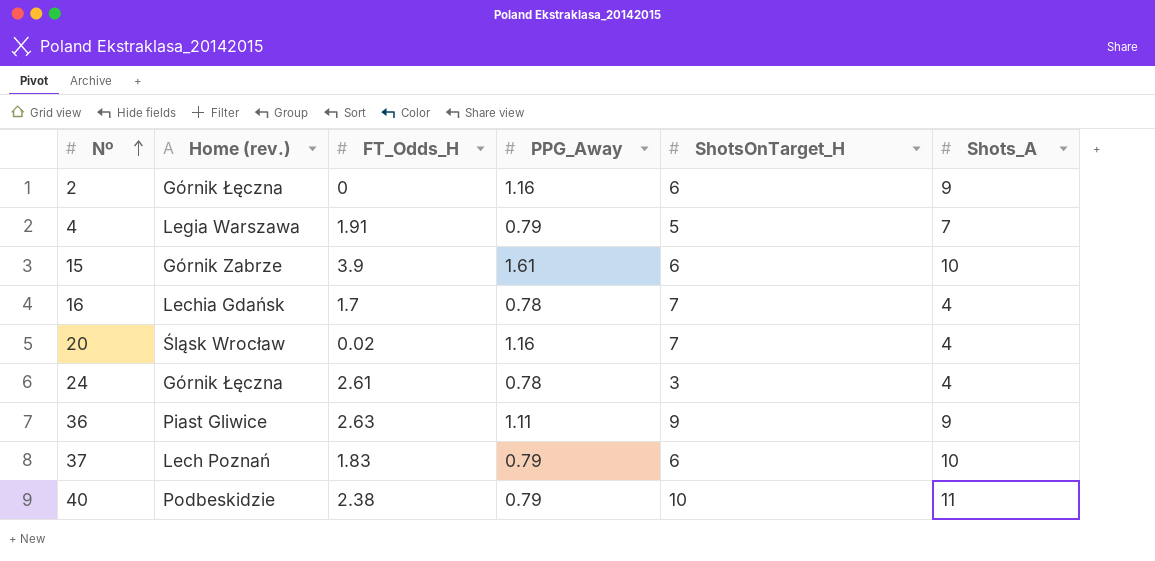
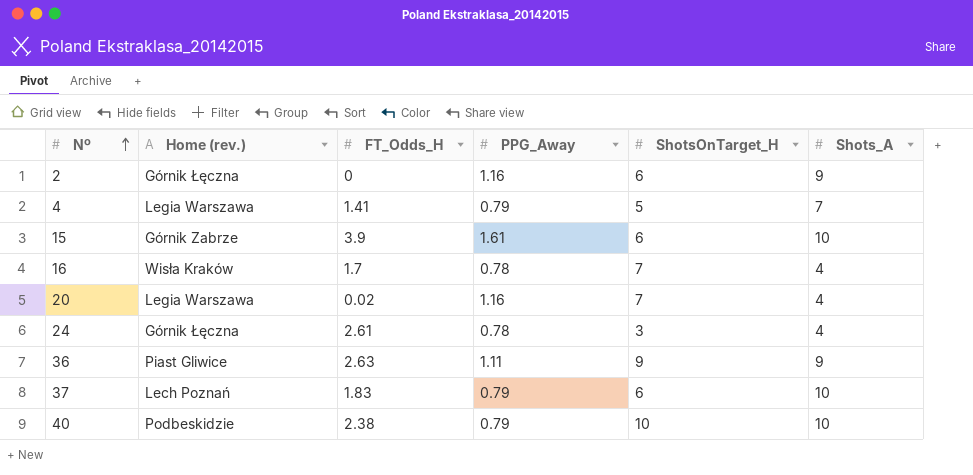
4 | FT_Odds_H: 1.91 -> 1.41
16 | Home (rev.): Lechia Gdańsk -> Wisła Kraków
20 | Home (rev.): Śląsk Wrocław -> Legia Warszawa
40 | Shots_A: 11 -> 10

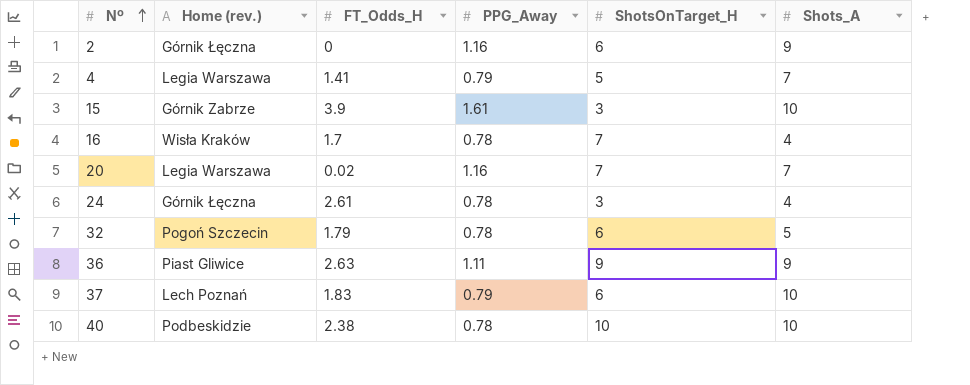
15 | ShotsOnTarget_H: 6 -> 3
20 | Shots_A: 4 -> 7
row 32: none -> Pogoń Szczecin | 1.79 | 0.78 | 6 | 5
40 | PPG_Away: 0.79 -> 0.78

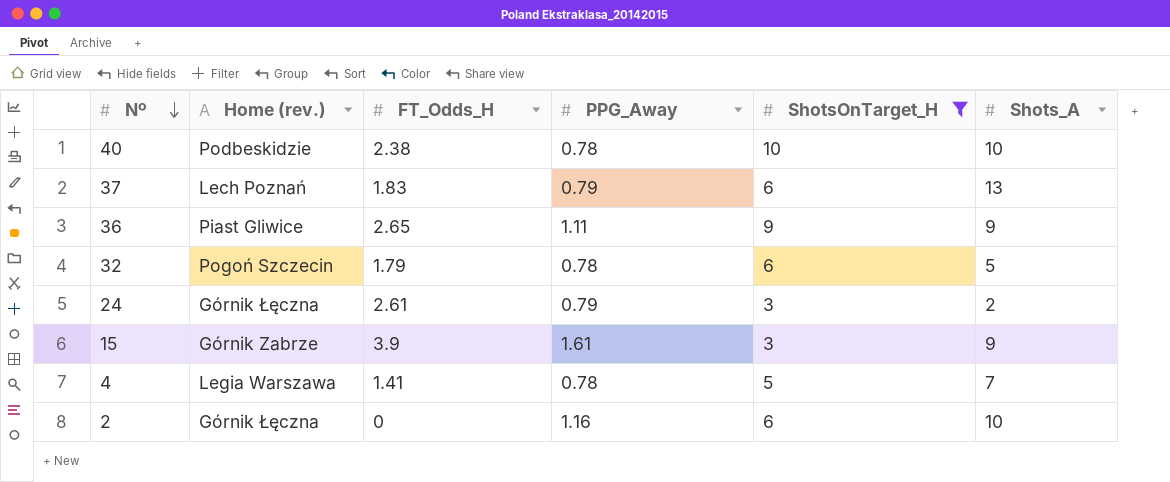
filter: none -> ShotsOnTarget_H != 7
row order: Nº ascending -> Nº descending
37 | Shots_A: 10 -> 13
36 | FT_Odds_H: 2.63 -> 2.65
24 | PPG_Away: 0.78 -> 0.79
24 | Shots_A: 4 -> 2
15 | Shots_A: 10 -> 9
4 | PPG_Away: 0.79 -> 0.78
2 | Shots_A: 9 -> 10

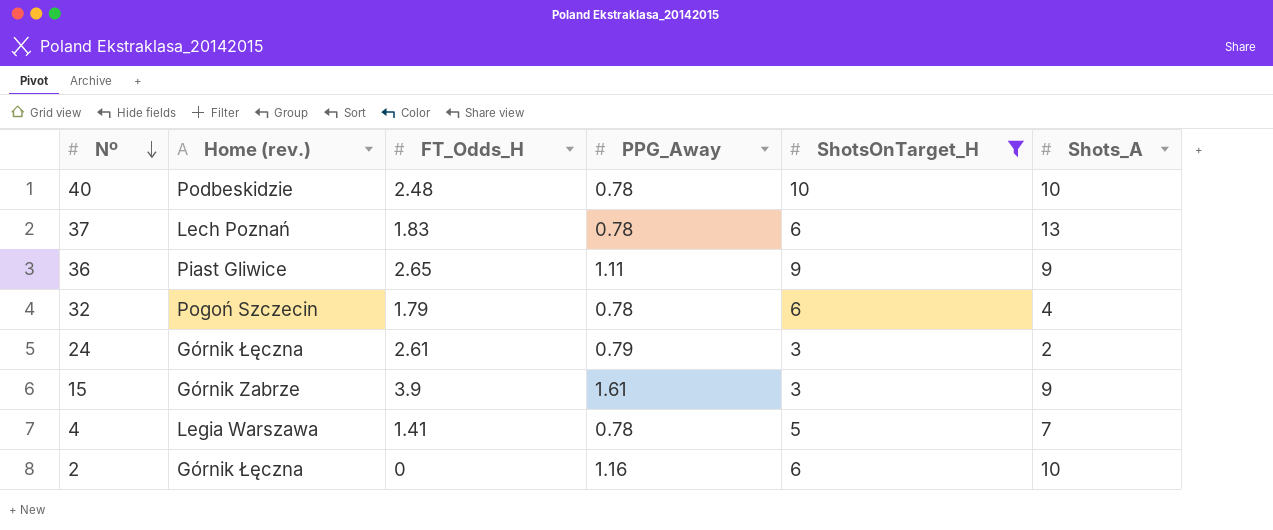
40 | FT_Odds_H: 2.38 -> 2.48
37 | PPG_Away: 0.79 -> 0.78
32 | Shots_A: 5 -> 4

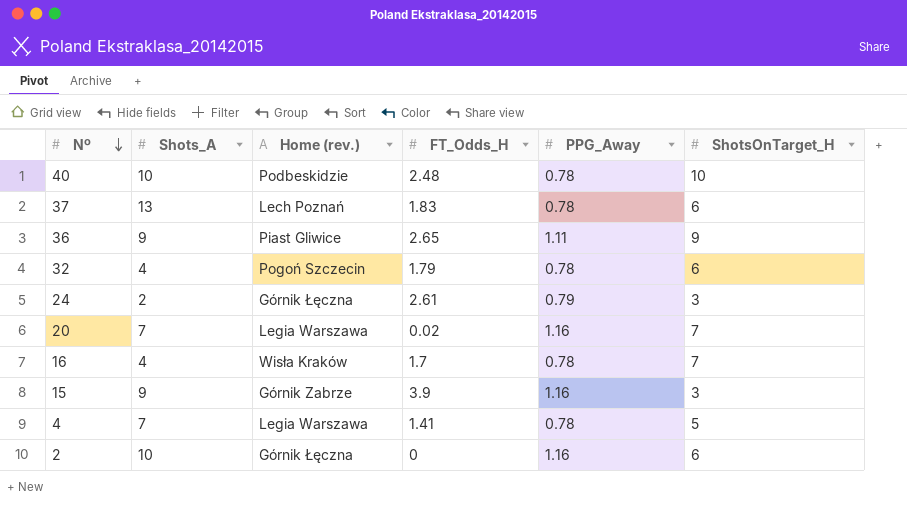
filter: ShotsOnTarget_H != 7 -> none
column Shots_A | position: 6 -> 2
15 | PPG_Away: 1.61 -> 1.16

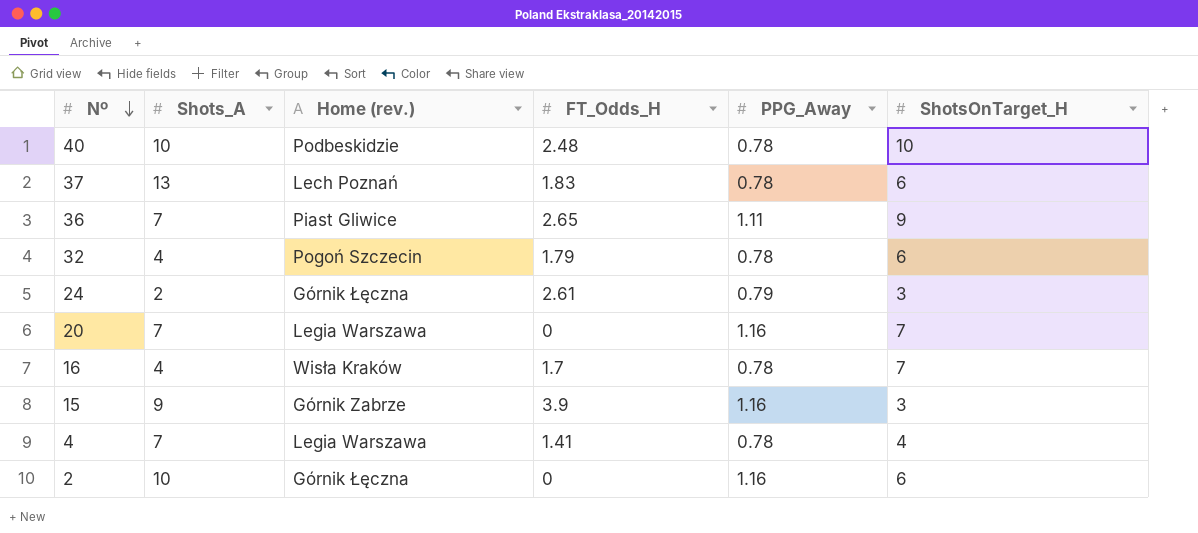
36 | Shots_A: 9 -> 7
20 | FT_Odds_H: 0.02 -> 0
4 | ShotsOnTarget_H: 5 -> 4

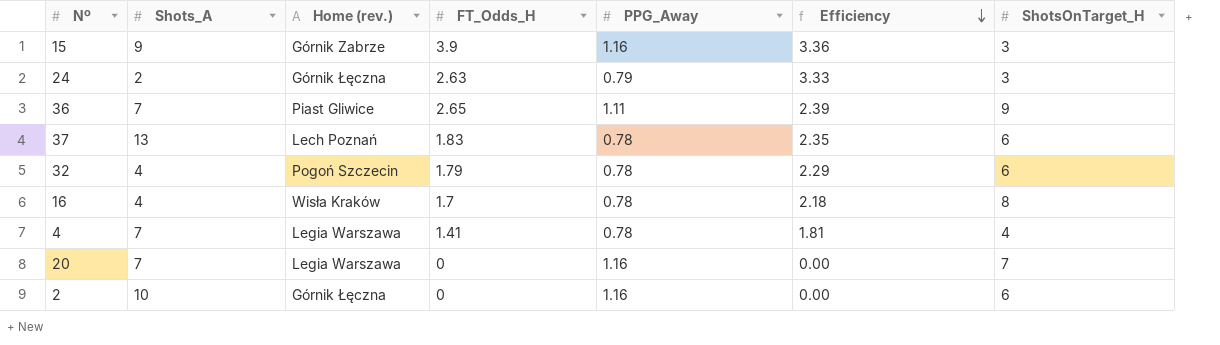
row order: Nº descending -> Efficiency descending
column Efficiency | formula: none -> [FT_Odds_H] / [PPG_Away]
row 40: 10 | Podbeskidzie | 2.48 | 0.78 | 10 -> none
24 | FT_Odds_H: 2.61 -> 2.63
16 | ShotsOnTarget_H: 7 -> 8

